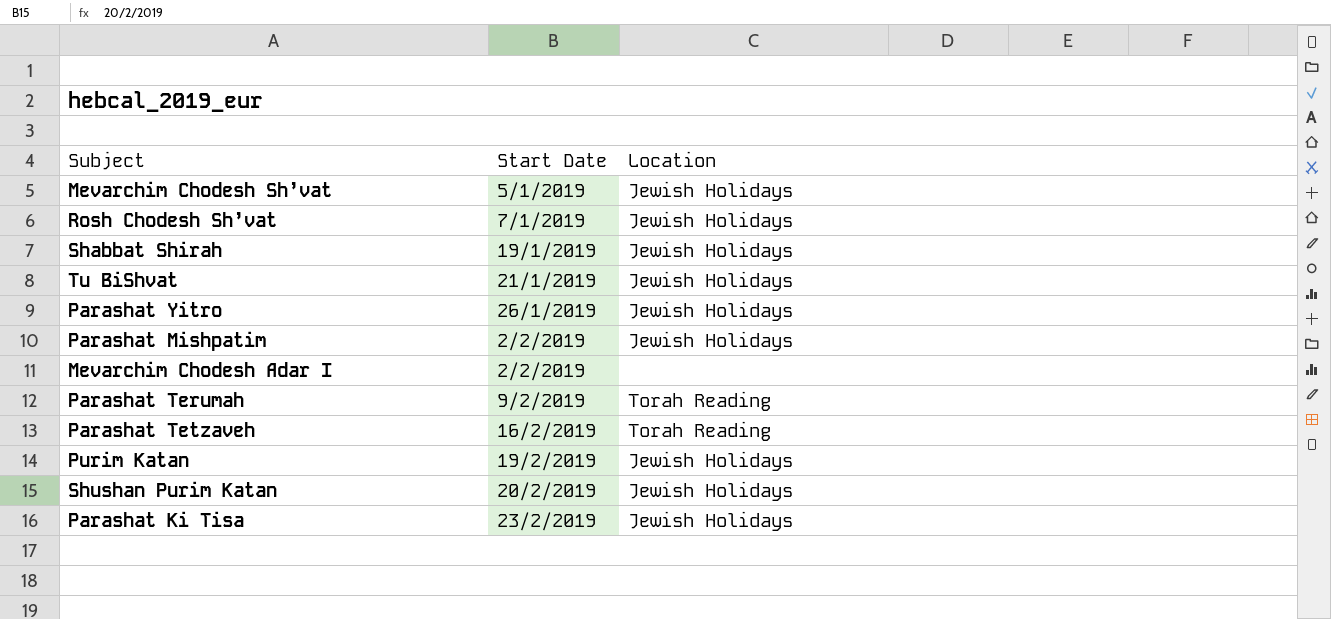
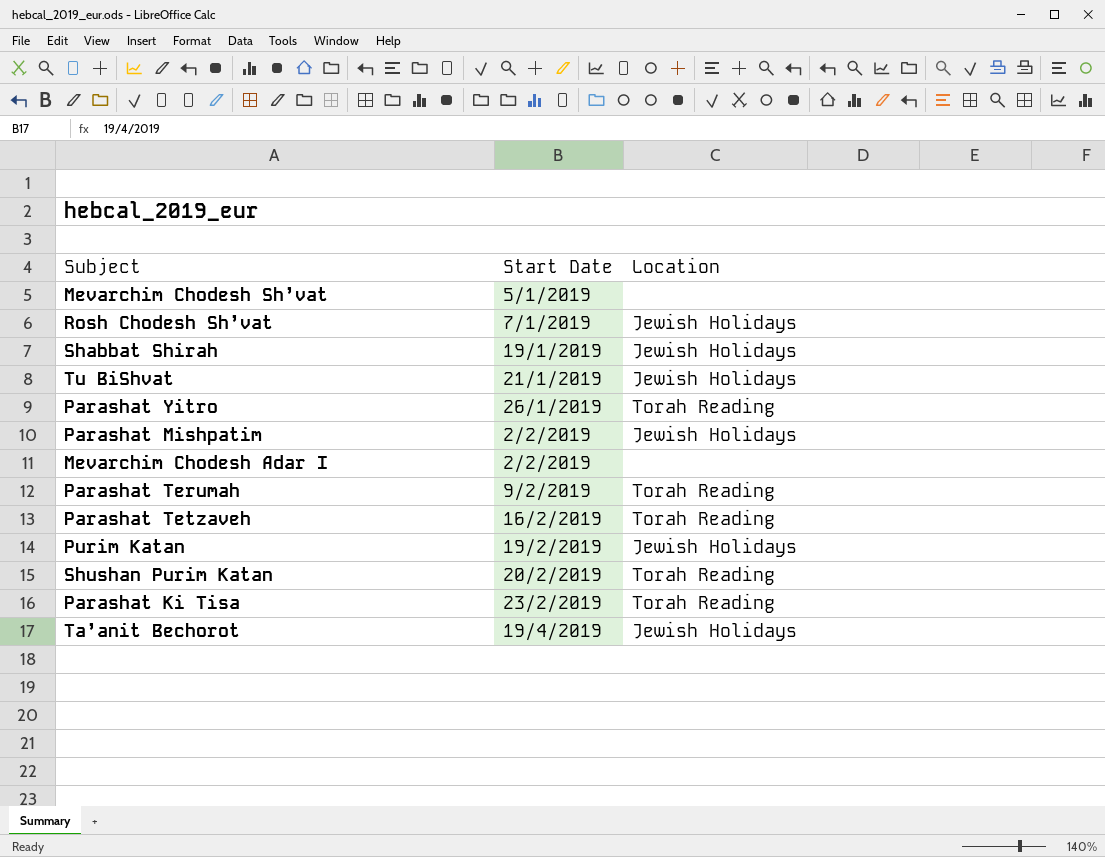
Mevarchim Chodesh Sh’vat | Location: Jewish Holidays -> none
Parashat Yitro | Location: Jewish Holidays -> Torah Reading
Shushan Purim Katan | Location: Jewish Holidays -> Torah Reading
Parashat Ki Tisa | Location: Jewish Holidays -> Torah Reading
row Ta’anit Bechorot: none -> 19/4/2019 | Jewish Holidays

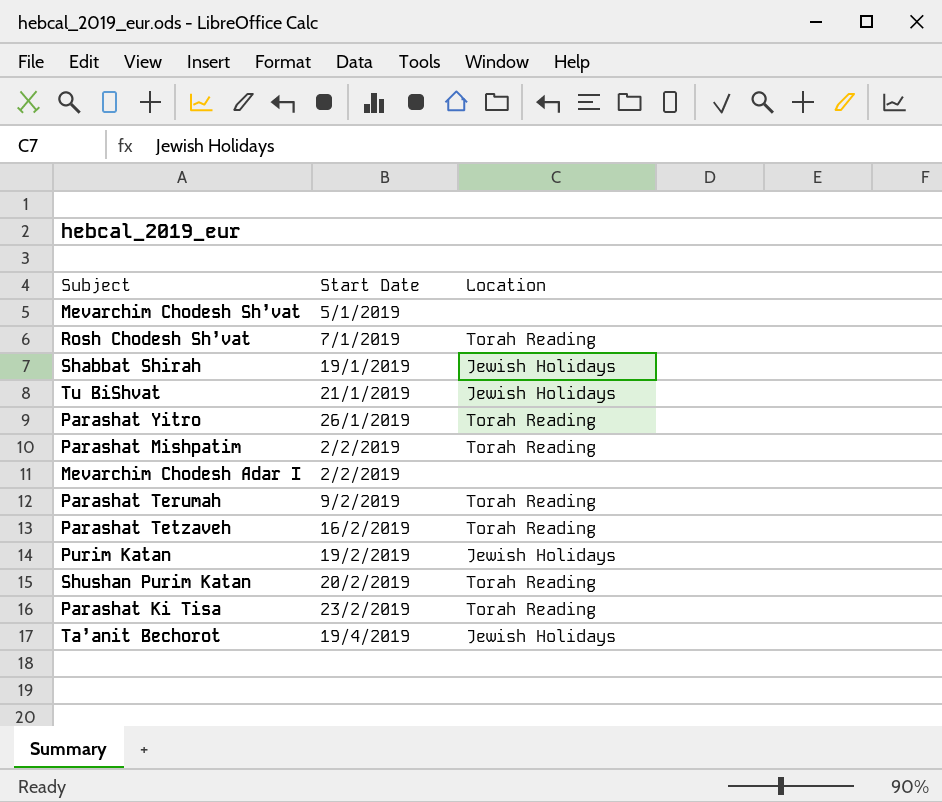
Rosh Chodesh Sh’vat | Location: Jewish Holidays -> Torah Reading
Parashat Mishpatim | Location: Jewish Holidays -> Torah Reading

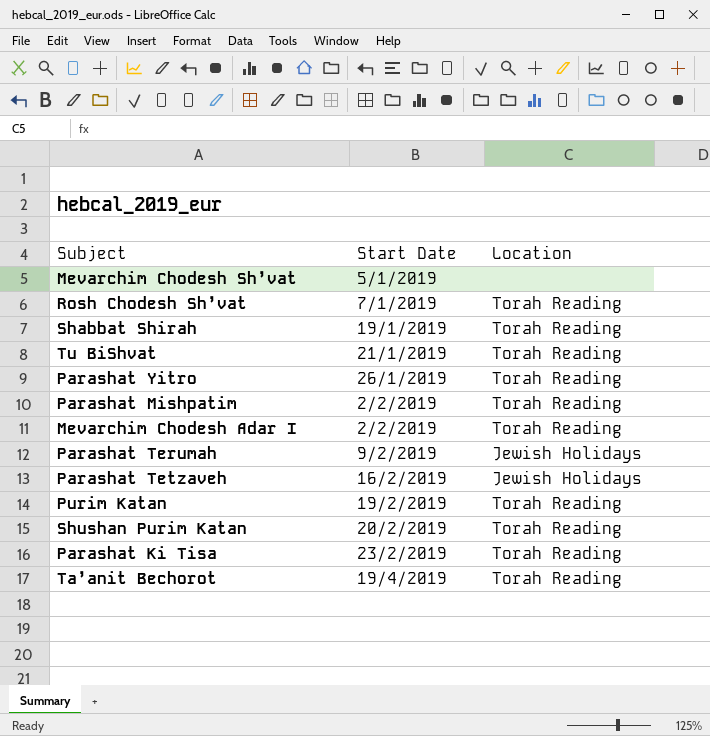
Shabbat Shirah | Location: Jewish Holidays -> Torah Reading
Tu BiShvat | Location: Jewish Holidays -> Torah Reading
Mevarchim Chodesh Adar I | Location: none -> Torah Reading
Parashat Terumah | Location: Torah Reading -> Jewish Holidays
Parashat Tetzaveh | Location: Torah Reading -> Jewish Holidays
Purim Katan | Location: Jewish Holidays -> Torah Reading
Ta’anit Bechorot | Location: Jewish Holidays -> Torah Reading

